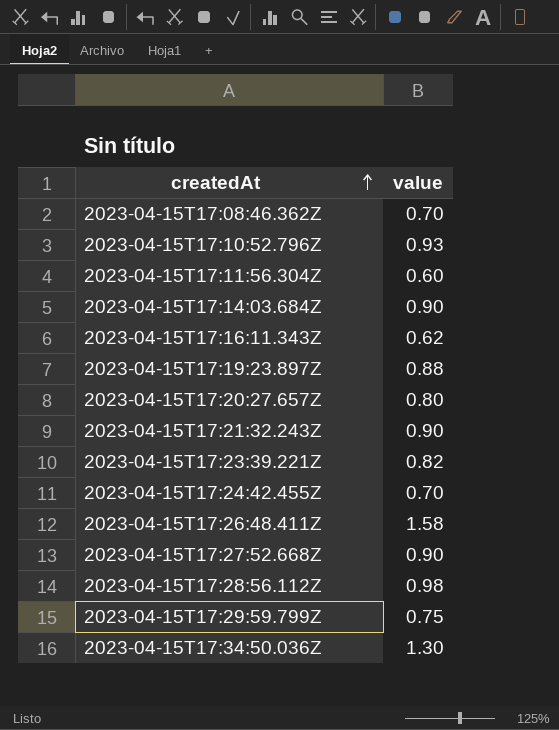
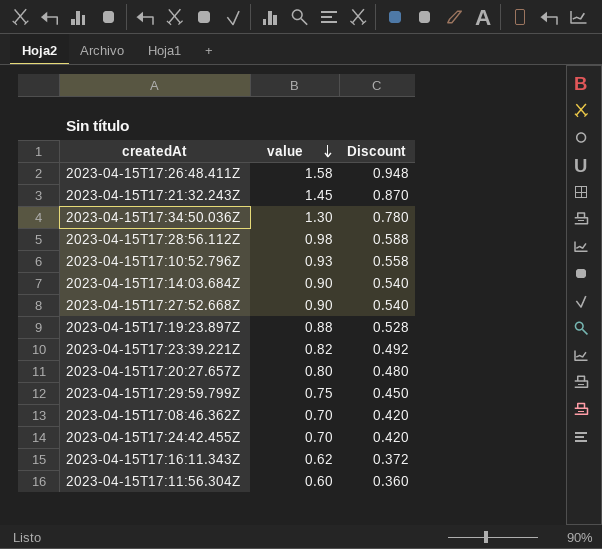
row order: createdAt ascending -> value descending
column Discount | formula: none -> [value] * 0.6
2023-04-15T17:21:32.243Z | value: 0.90 -> 1.45

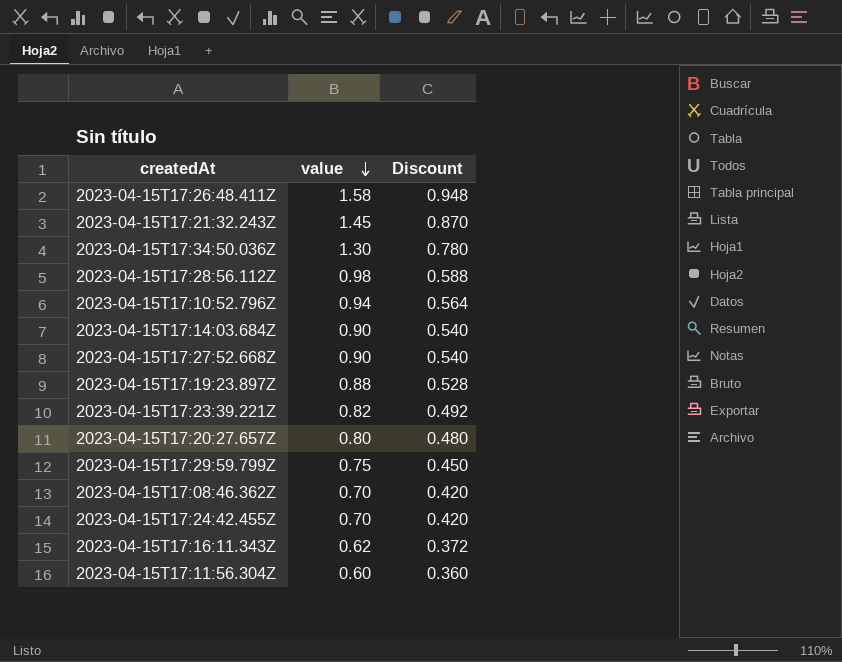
2023-04-15T17:10:52.796Z | value: 0.93 -> 0.94
2023-04-15T17:10:52.796Z | Discount: 0.558 -> 0.564

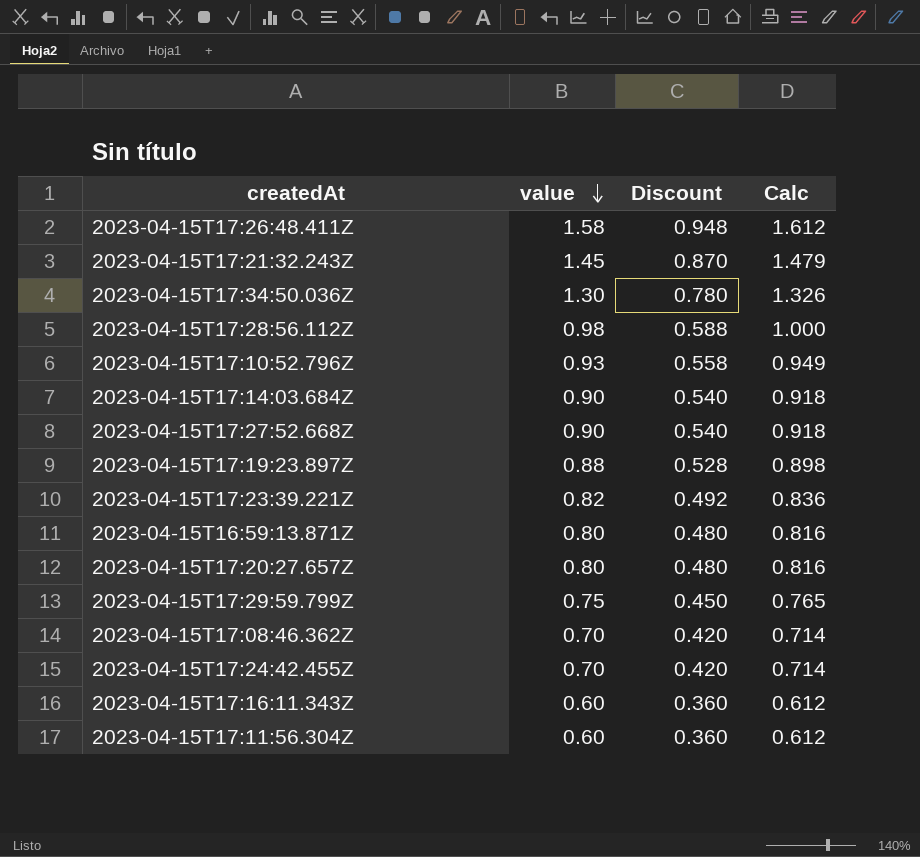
column Calc | formula: none -> [value] * 1.02
2023-04-15T17:10:52.796Z | value: 0.94 -> 0.93
2023-04-15T17:10:52.796Z | Discount: 0.564 -> 0.558
row 2023-04-15T16:59:13.871Z: none -> 0.80 | 0.480 | 0.816
2023-04-15T17:16:11.343Z | value: 0.62 -> 0.60
2023-04-15T17:16:11.343Z | Discount: 0.372 -> 0.360

